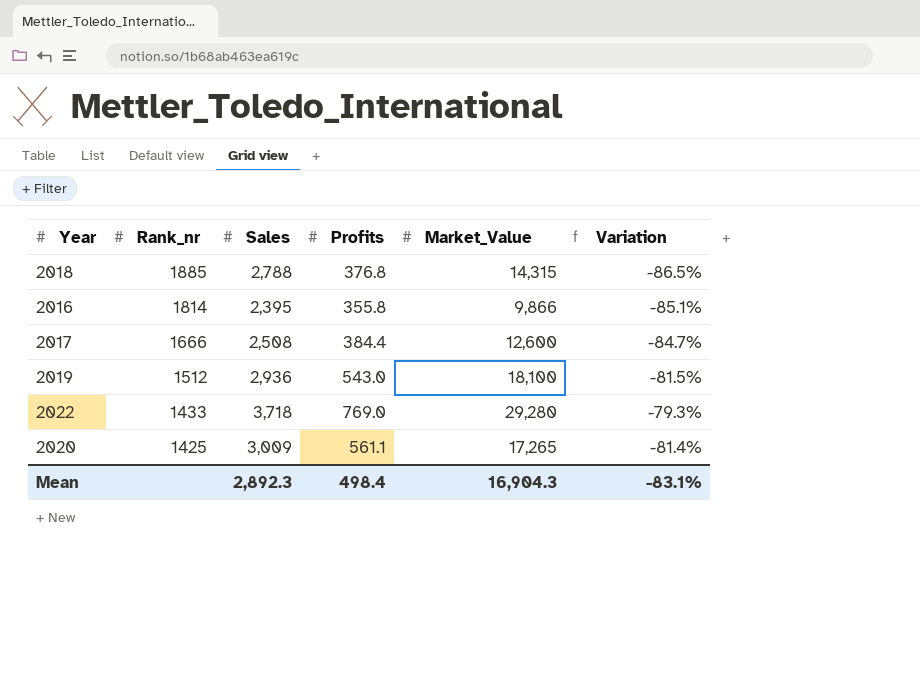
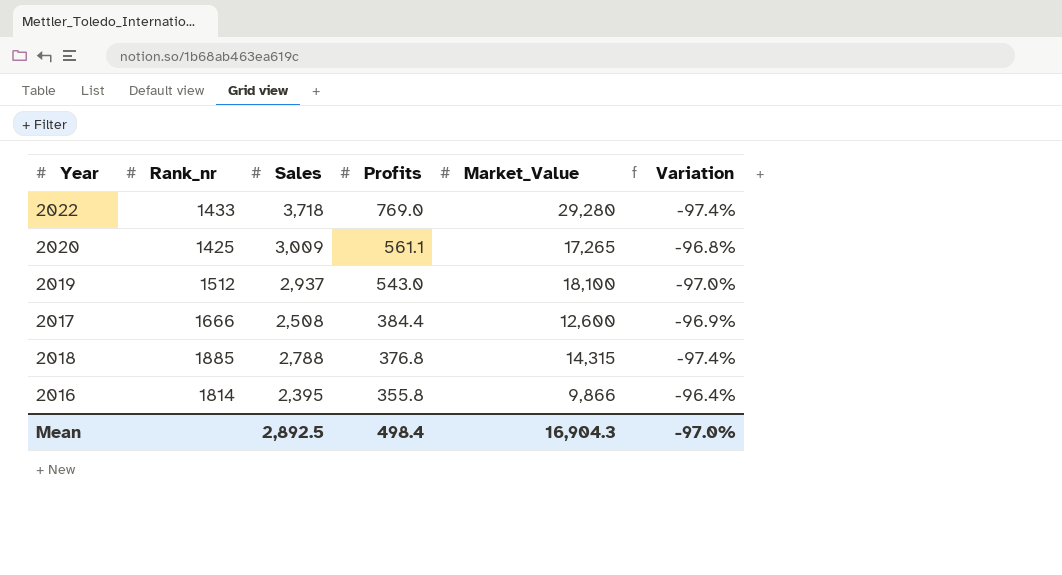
row order: Rank_nr descending -> Profits descending
column Variation | formula: ([Profits] - [Sales]) / [Sales] -> ([Profits] - [Market_Value]) / [Market_Value]
2019 | Sales: 2,936 -> 2,937
Mean | Sales: 2,892.3 -> 2,892.5
Mean | Variation: -83.1% -> -97.0%

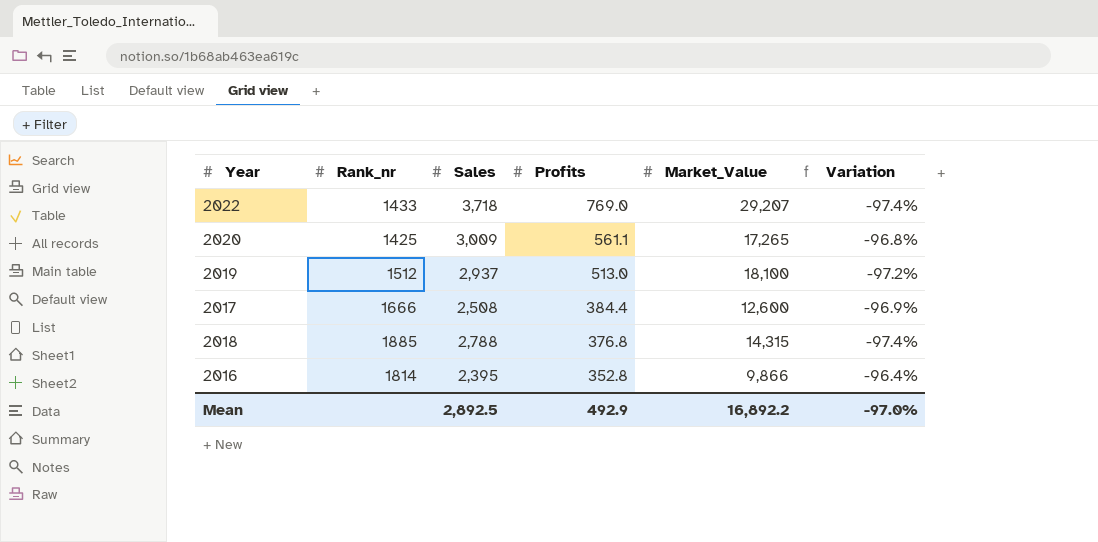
2022 | Market_Value: 29,280 -> 29,207
2019 | Profits: 543.0 -> 513.0
2019 | Variation: -97.0% -> -97.2%
2016 | Profits: 355.8 -> 352.8
Mean | Profits: 498.4 -> 492.9
Mean | Market_Value: 16,904.3 -> 16,892.2

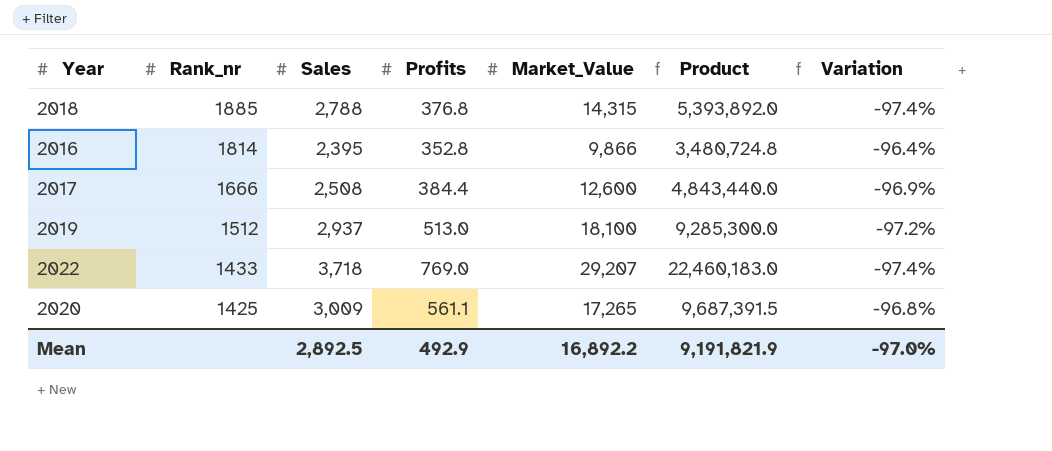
row order: Profits descending -> Rank_nr descending
column Product | formula: none -> [Profits] * [Market_Value]

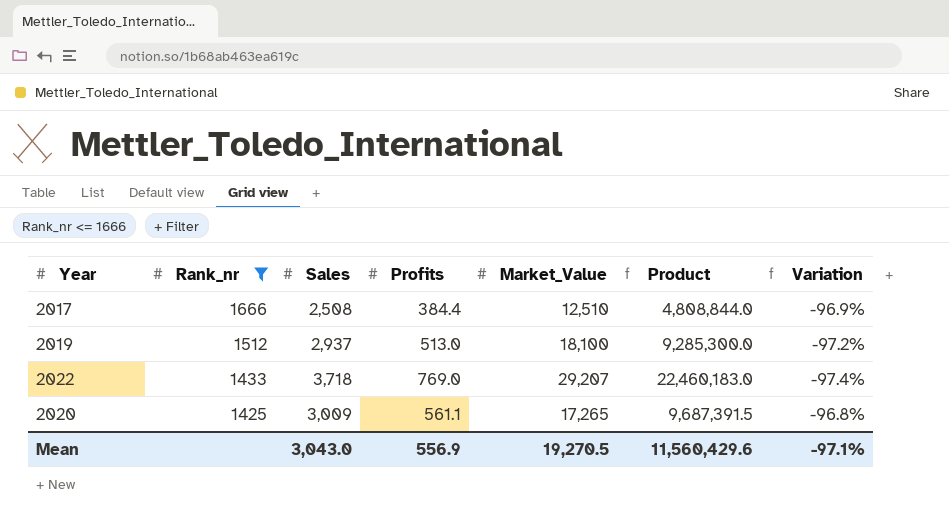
filter: none -> Rank_nr <= 1666
2017 | Market_Value: 12,600 -> 12,510
2017 | Product: 4,843,440.0 -> 4,808,844.0
Mean | Sales: 2,892.5 -> 3,043.0
Mean | Profits: 492.9 -> 556.9
Mean | Market_Value: 16,892.2 -> 19,270.5
Mean | Product: 9,191,821.9 -> 11,560,429.6
Mean | Variation: -97.0% -> -97.1%

